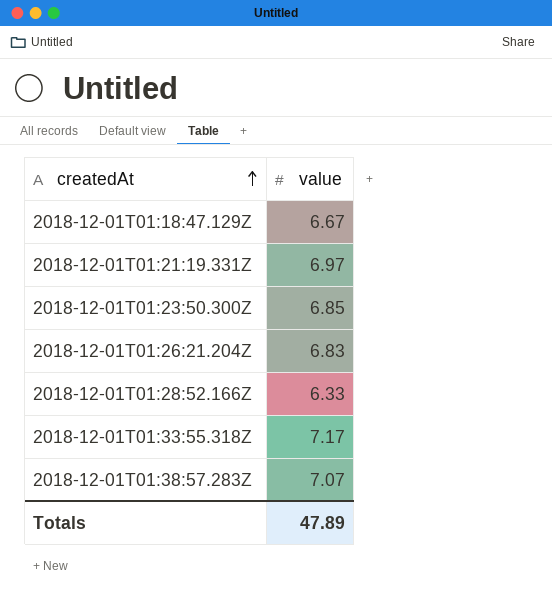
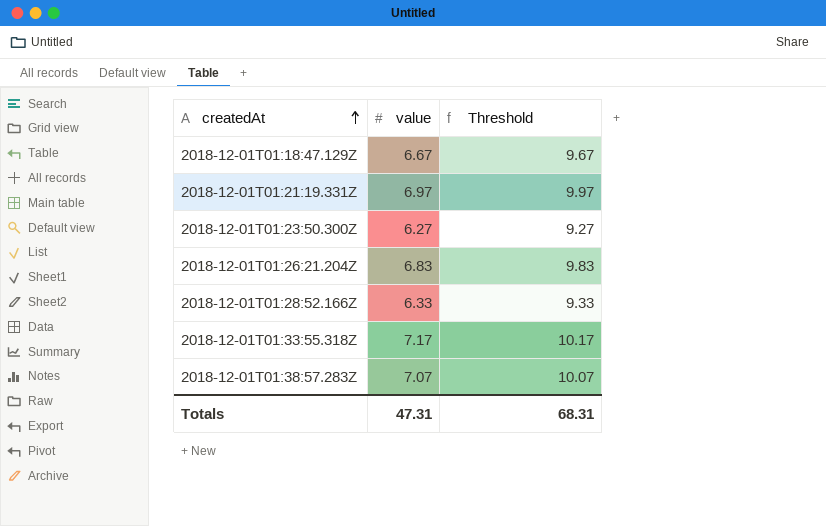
column Threshold | formula: none -> [value] + 3
2018-12-01T01:23:50.300Z | value: 6.85 -> 6.27
Totals | value: 47.89 -> 47.31

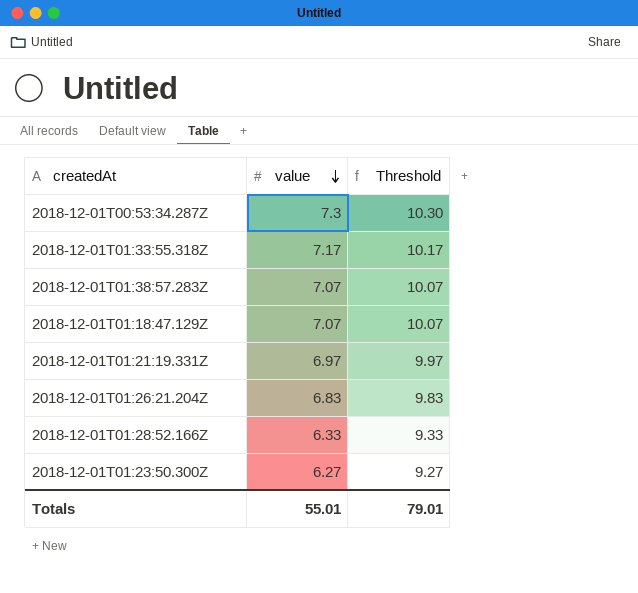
row order: createdAt ascending -> value descending
row 2018-12-01T00:53:34.287Z: none -> 7.3 | 10.30
2018-12-01T01:18:47.129Z | value: 6.67 -> 7.07
2018-12-01T01:18:47.129Z | Threshold: 9.67 -> 10.07
Totals | value: 47.31 -> 55.01
Totals | Threshold: 68.31 -> 79.01

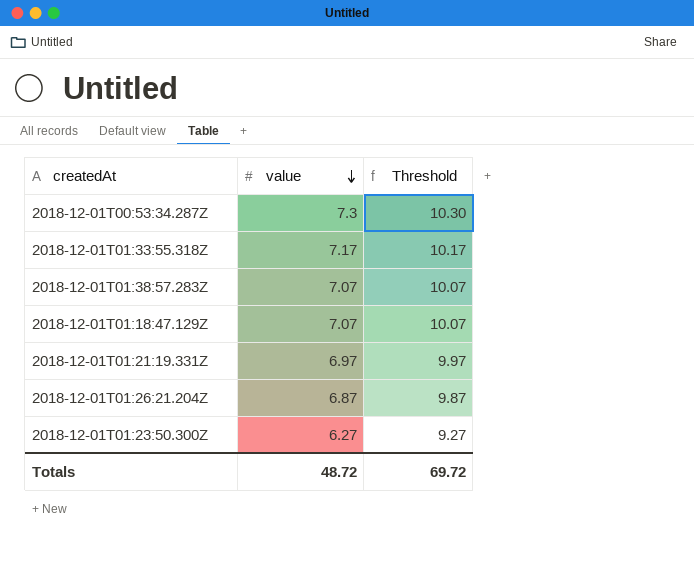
row 2018-12-01T01:28:52.166Z: 6.33 | 9.33 -> none
2018-12-01T01:26:21.204Z | value: 6.83 -> 6.87
2018-12-01T01:26:21.204Z | Threshold: 9.83 -> 9.87
Totals | value: 55.01 -> 48.72
Totals | Threshold: 79.01 -> 69.72

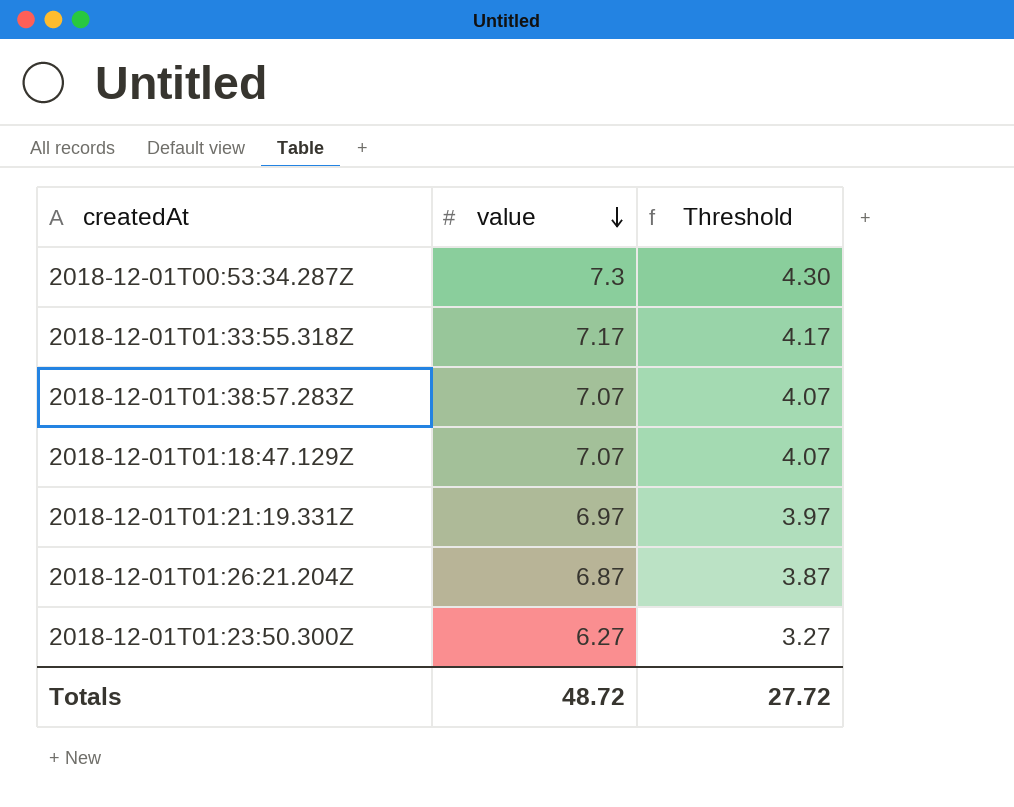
column Threshold | formula: [value] + 3 -> [value] - 3
Totals | Threshold: 69.72 -> 27.72

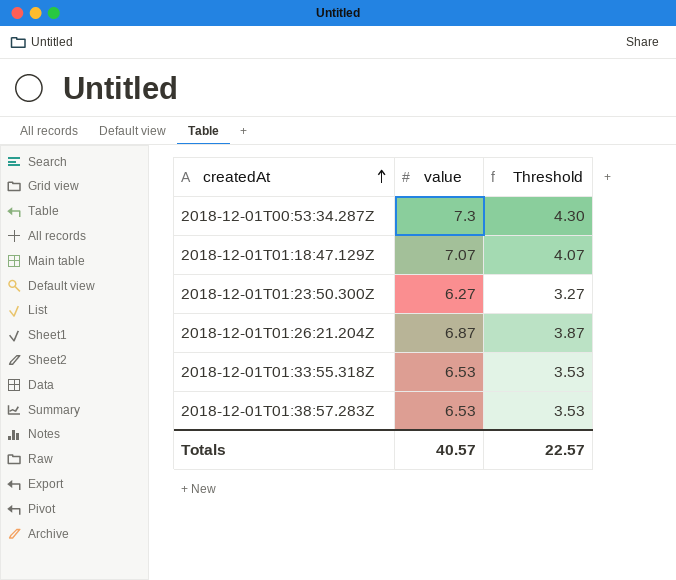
row order: value descending -> createdAt ascending
row 2018-12-01T01:21:19.331Z: 6.97 | 3.97 -> none
2018-12-01T01:33:55.318Z | value: 7.17 -> 6.53
2018-12-01T01:33:55.318Z | Threshold: 4.17 -> 3.53
2018-12-01T01:38:57.283Z | value: 7.07 -> 6.53
2018-12-01T01:38:57.283Z | Threshold: 4.07 -> 3.53
Totals | value: 48.72 -> 40.57
Totals | Threshold: 27.72 -> 22.57

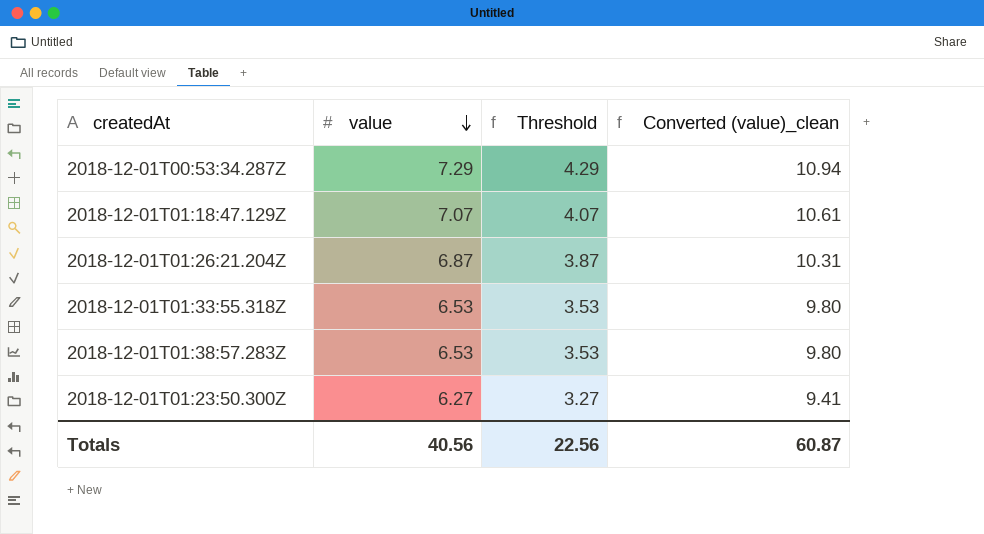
row order: createdAt ascending -> value descending
column Converted (value)_clean | formula: none -> [value] * 1.5
2018-12-01T00:53:34.287Z | value: 7.3 -> 7.29
2018-12-01T00:53:34.287Z | Threshold: 4.30 -> 4.29
Totals | value: 40.57 -> 40.56
Totals | Threshold: 22.57 -> 22.56

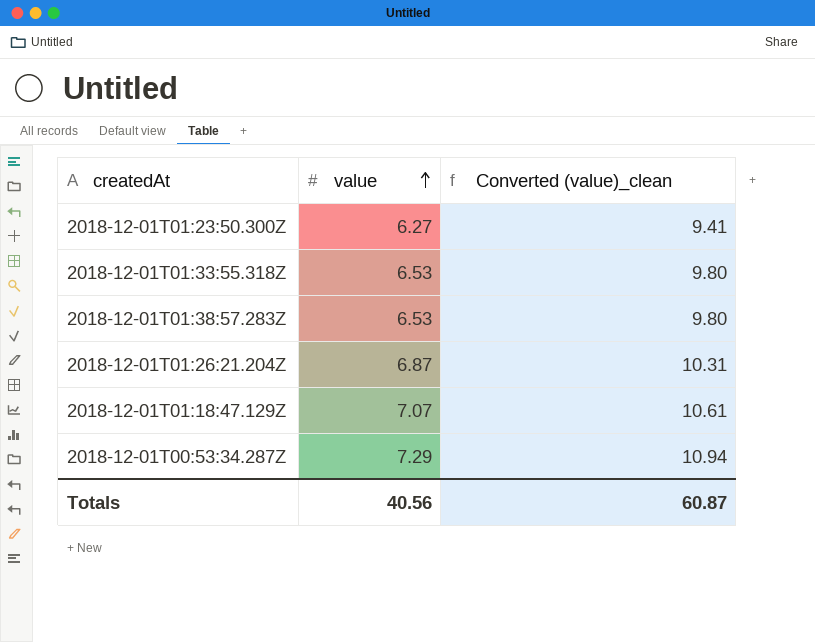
row order: value descending -> value ascending
column Threshold | formula: [value] - 3 -> none

